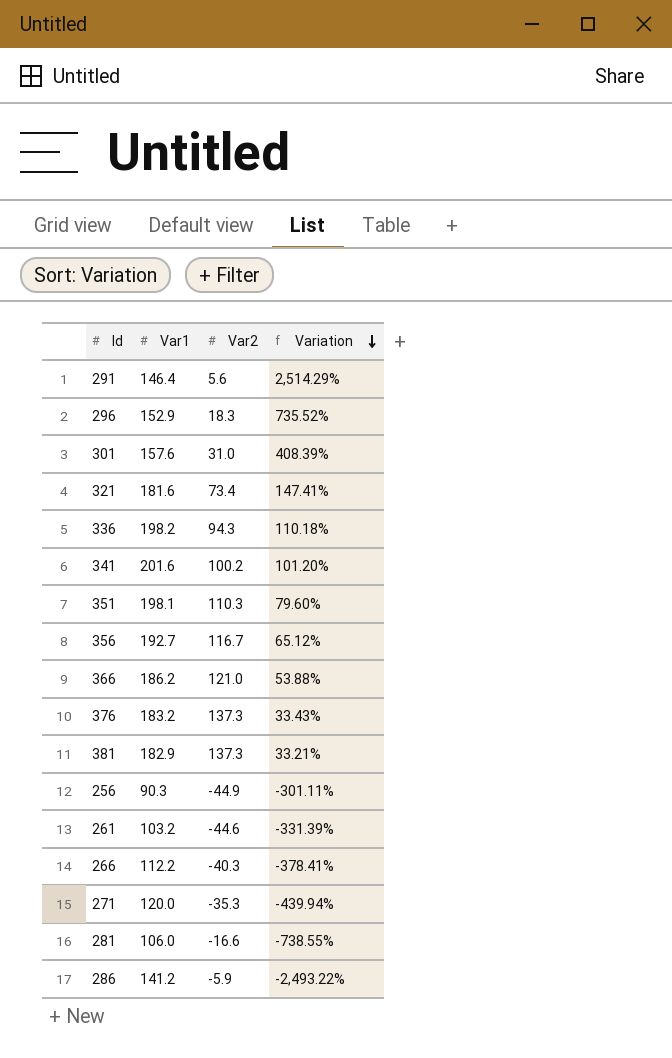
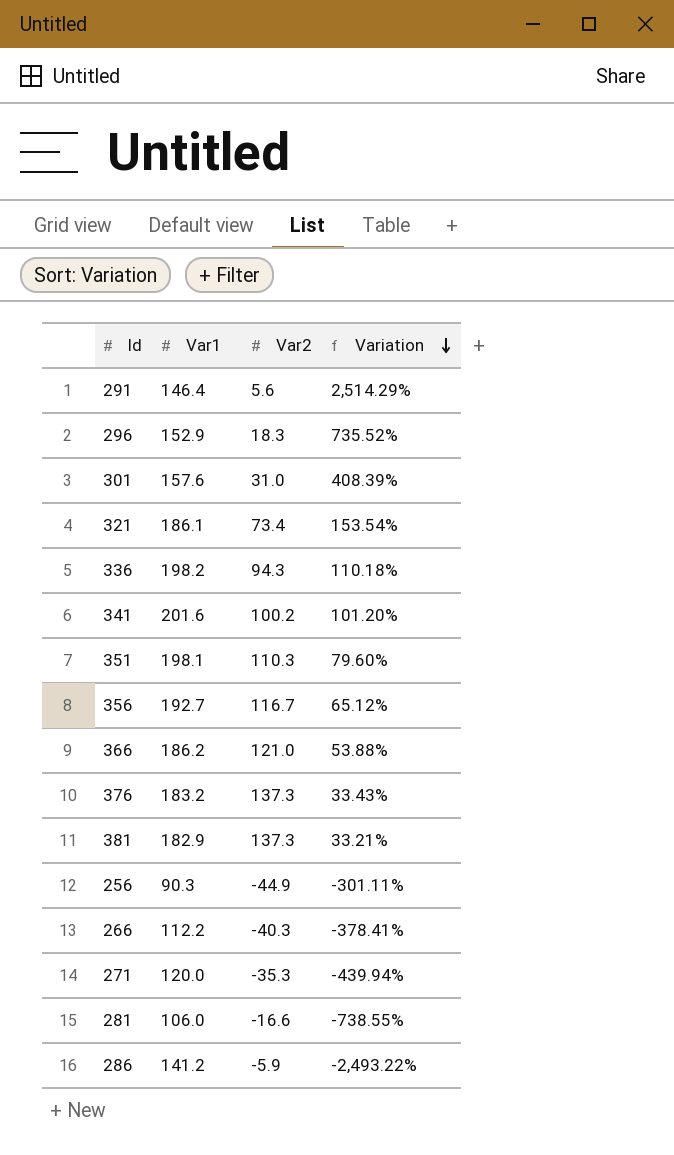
row 261: 103.2 | -44.6 | -331.39% -> none
321 | Var1: 181.6 -> 186.1
321 | Variation: 147.41% -> 153.54%

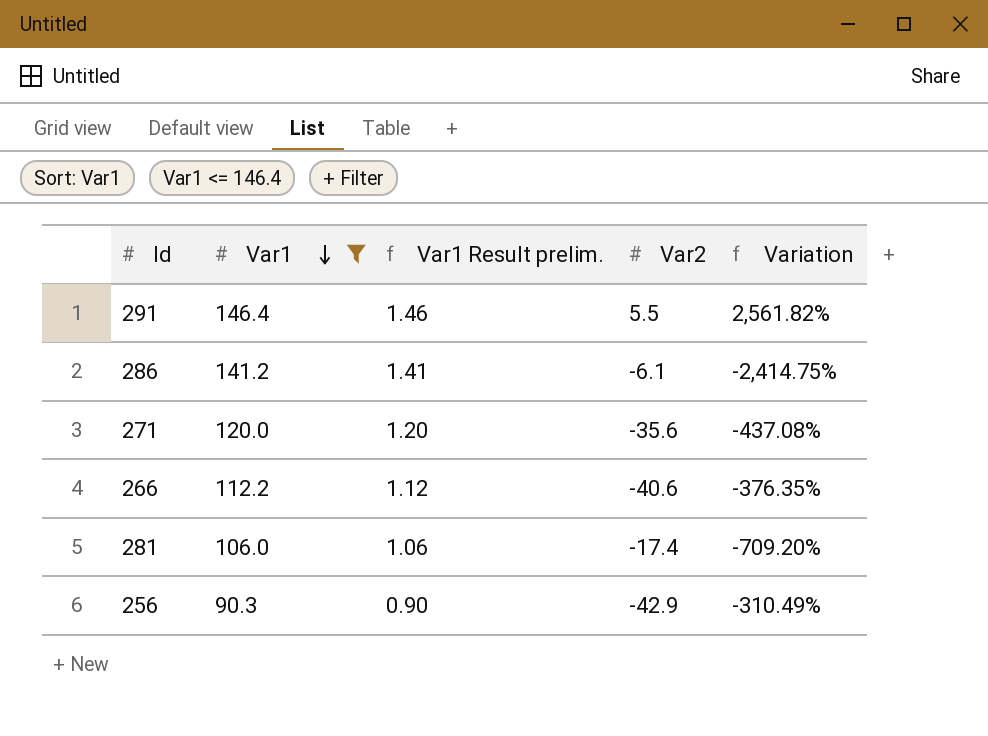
filter: none -> Var1 <= 146.4
row order: Variation descending -> Var1 descending
column Var1 Result prelim. | formula: none -> [Var1] * 0.01
291 | Var2: 5.6 -> 5.5
291 | Variation: 2,514.29% -> 2,561.82%
286 | Var2: -5.9 -> -6.1
286 | Variation: -2,493.22% -> -2,414.75%
271 | Var2: -35.3 -> -35.6
271 | Variation: -439.94% -> -437.08%
266 | Var2: -40.3 -> -40.6
266 | Variation: -378.41% -> -376.35%
281 | Var2: -16.6 -> -17.4
281 | Variation: -738.55% -> -709.20%
256 | Var2: -44.9 -> -42.9
256 | Variation: -301.11% -> -310.49%

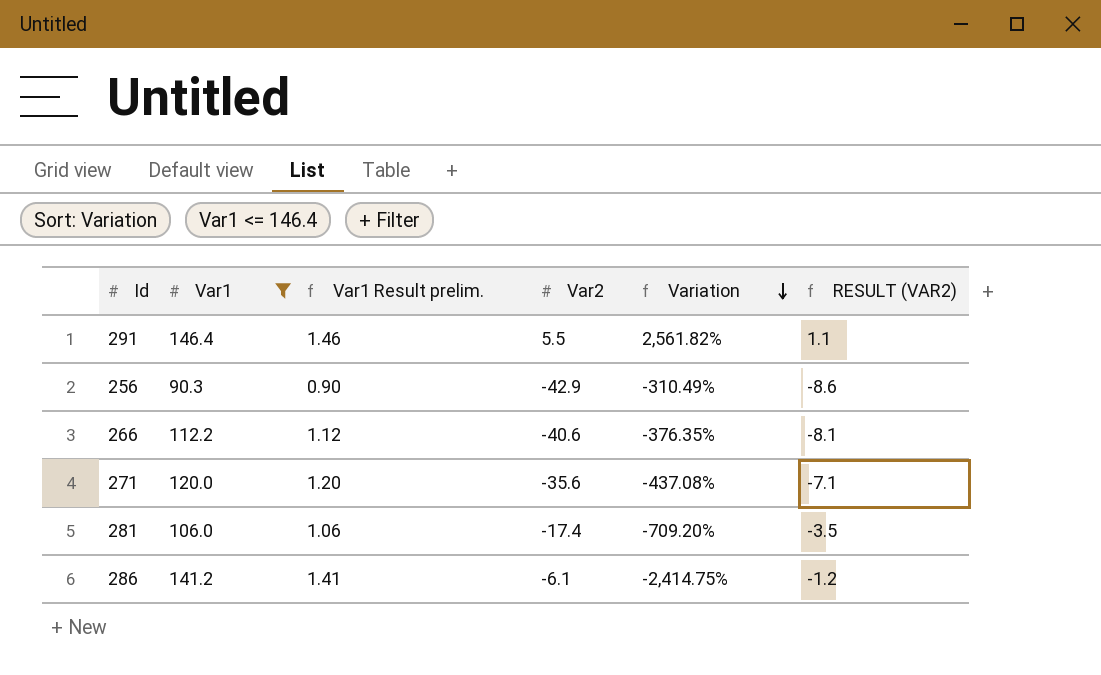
row order: Var1 descending -> Variation descending
column RESULT (VAR2) | formula: none -> [Var2] * 0.2

